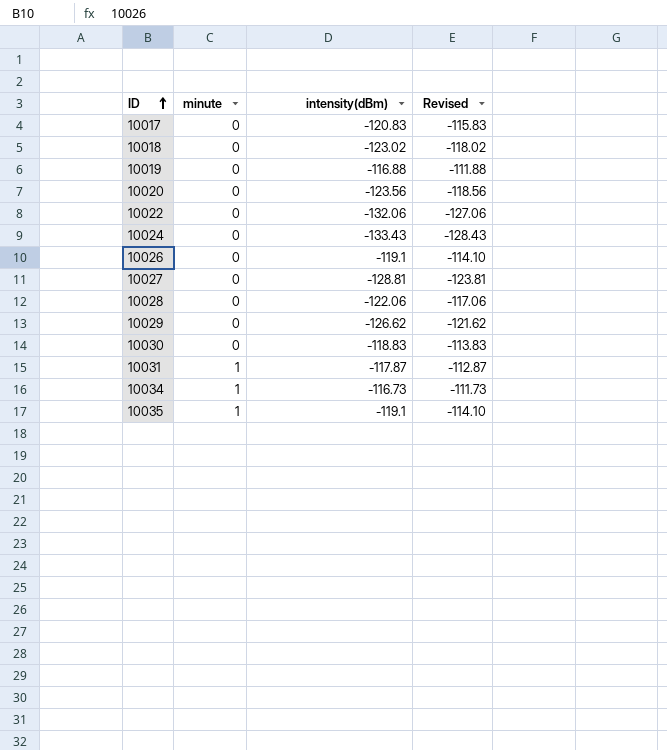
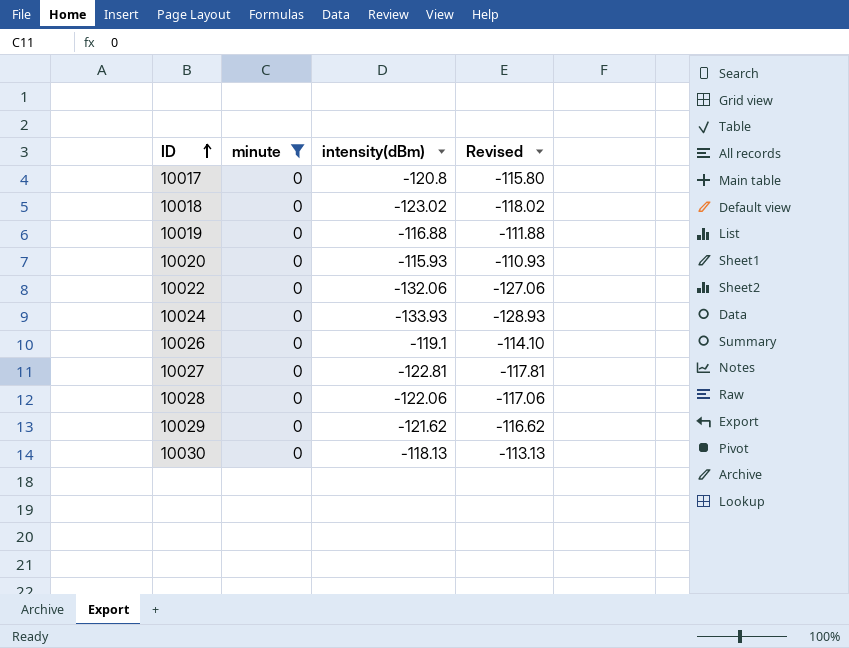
filter: none -> minute = 0
10017 | intensity(dBm): -120.83 -> -120.8
10017 | Revised: -115.83 -> -115.80
10020 | intensity(dBm): -123.56 -> -115.93
10020 | Revised: -118.56 -> -110.93
10024 | intensity(dBm): -133.43 -> -133.93
10024 | Revised: -128.43 -> -128.93
10027 | intensity(dBm): -128.81 -> -122.81
10027 | Revised: -123.81 -> -117.81
10029 | intensity(dBm): -126.62 -> -121.62
10029 | Revised: -121.62 -> -116.62
10030 | intensity(dBm): -118.83 -> -118.13
10030 | Revised: -113.83 -> -113.13

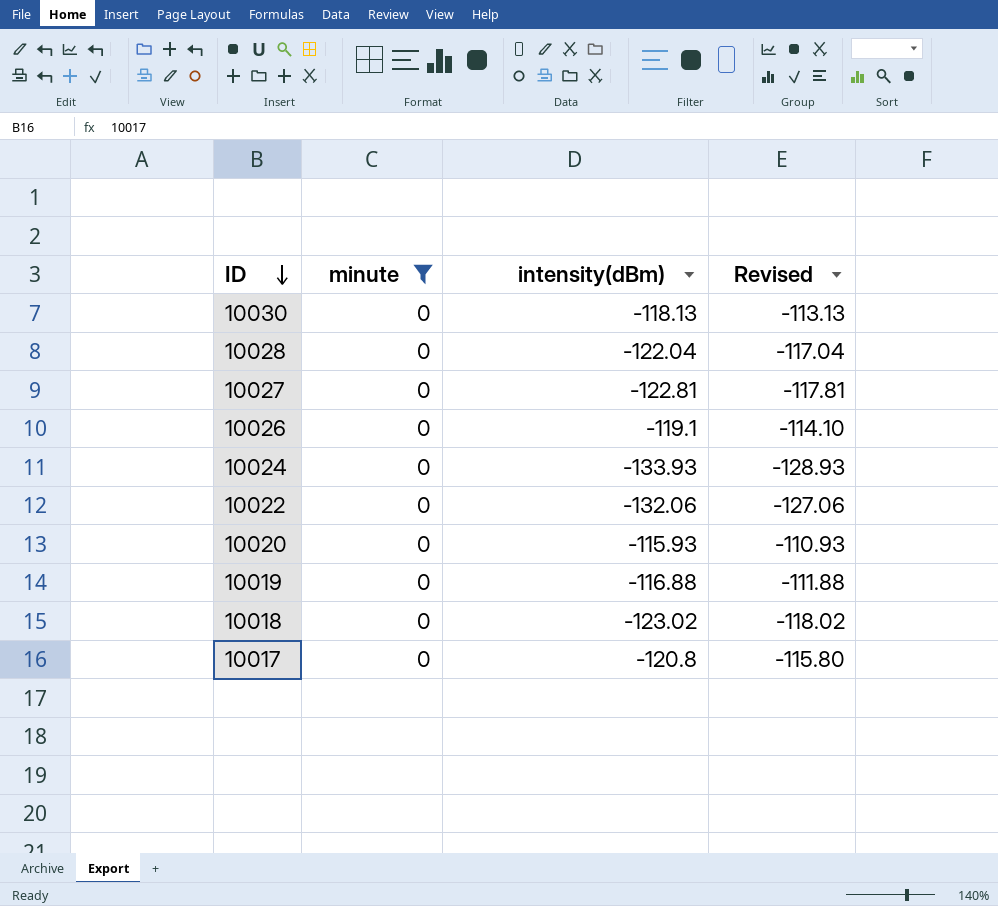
row order: ID ascending -> ID descending
row 10029: 0 | -121.62 | -116.62 -> none
10028 | intensity(dBm): -122.06 -> -122.04
10028 | Revised: -117.06 -> -117.04

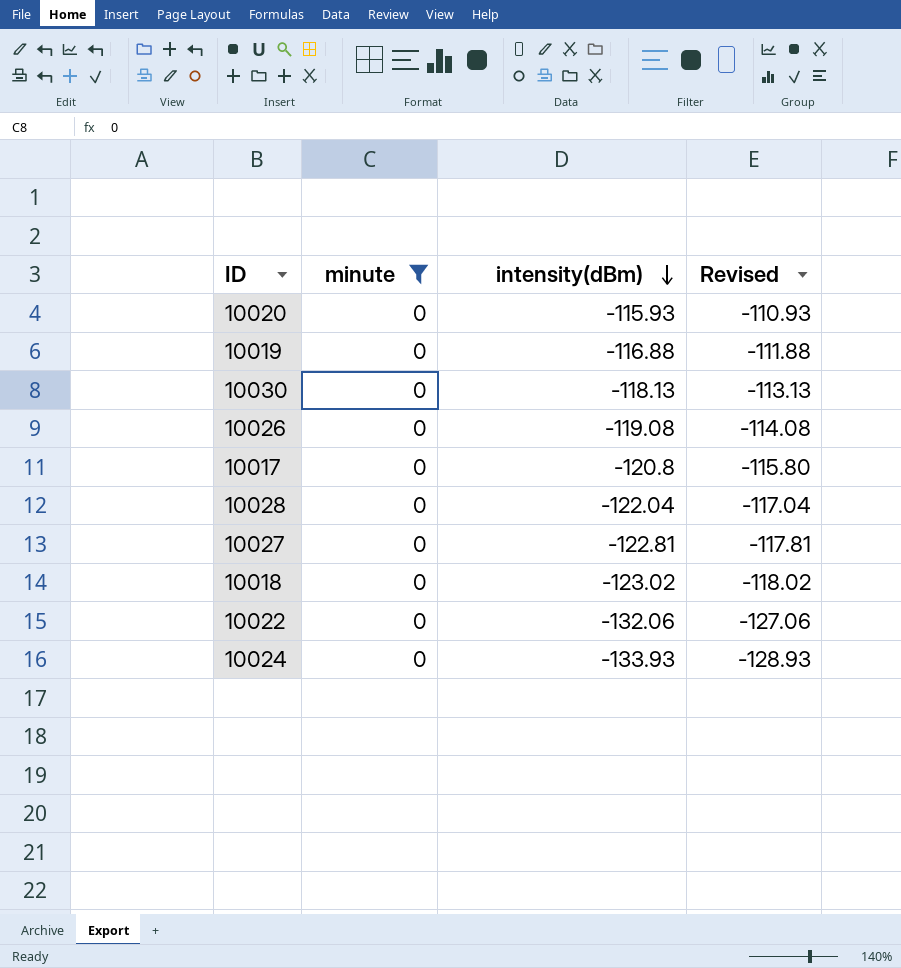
row order: ID descending -> intensity(dBm) descending
10026 | intensity(dBm): -119.1 -> -119.08
10026 | Revised: -114.10 -> -114.08

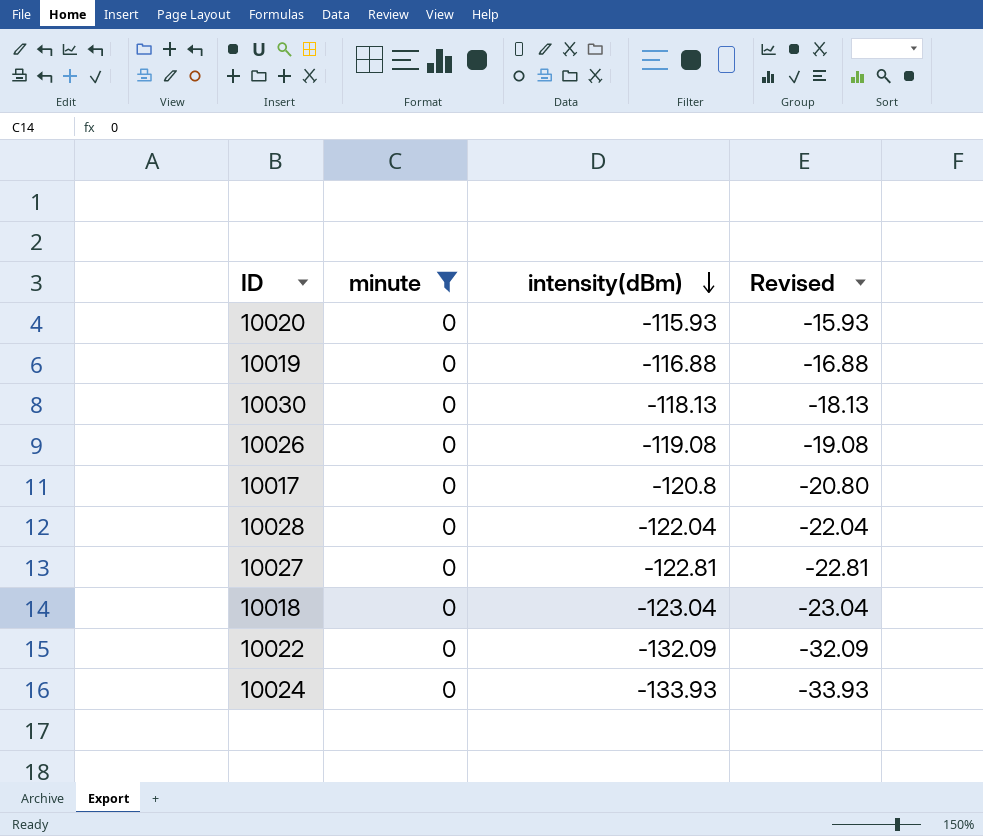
column Revised | formula: [intensity(dBm)] + 5 -> [intensity(dBm)] + 100
10018 | intensity(dBm): -123.02 -> -123.04
10022 | intensity(dBm): -132.06 -> -132.09

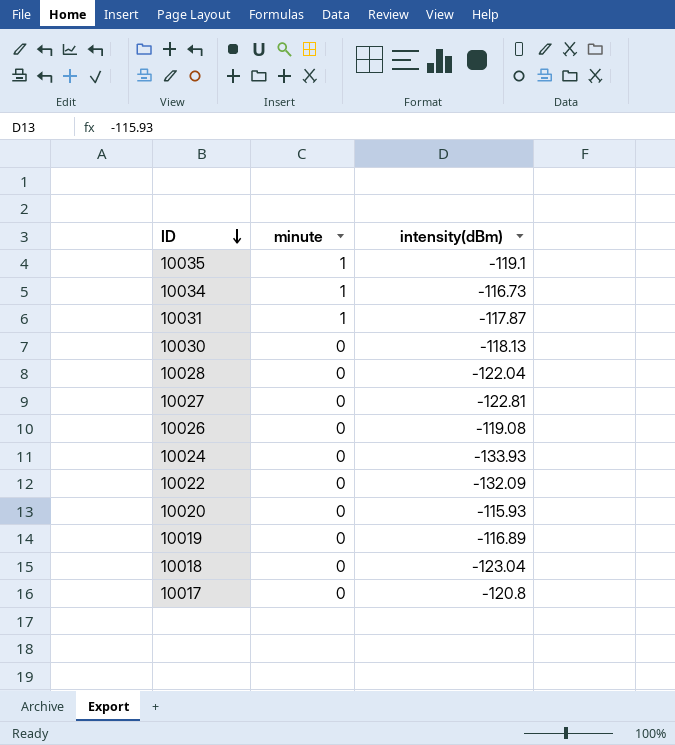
filter: minute = 0 -> none
row order: intensity(dBm) descending -> ID descending
column Revised | formula: [intensity(dBm)] + 100 -> none
10019 | intensity(dBm): -116.88 -> -116.89

